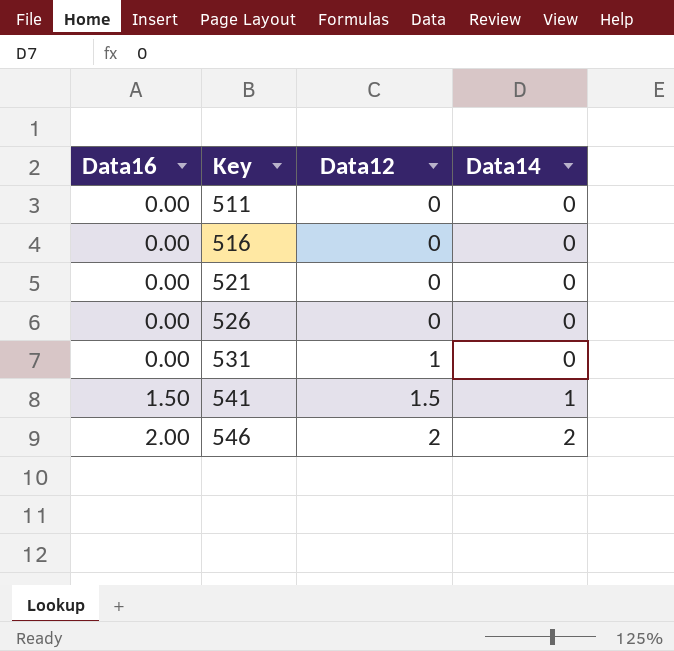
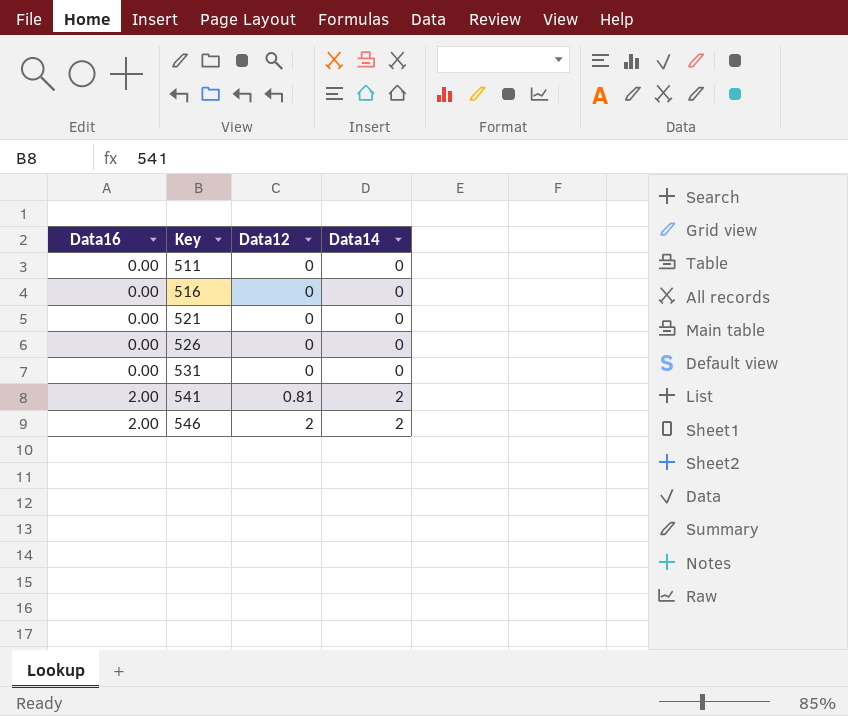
531 | Data12: 1 -> 0
541 | Data16: 1.50 -> 2.00
541 | Data12: 1.5 -> 0.81
541 | Data14: 1 -> 2

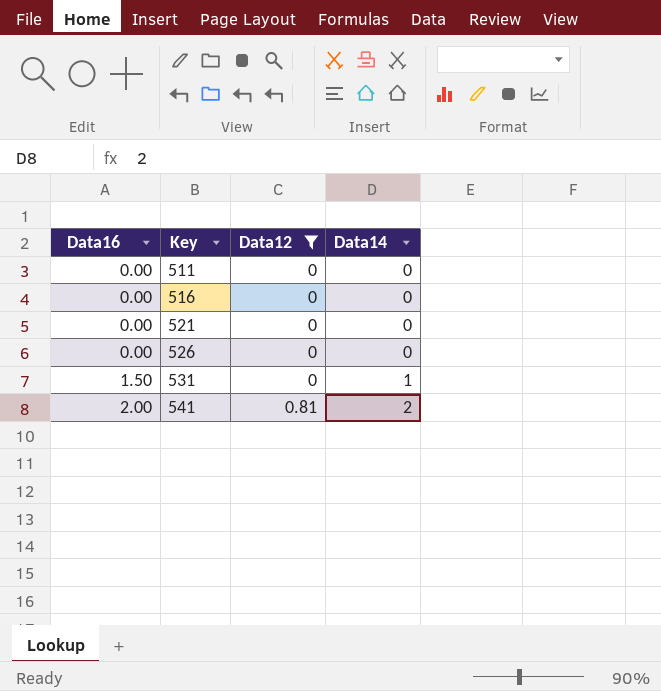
filter: none -> Data12 != 2
531 | Data16: 0.00 -> 1.50
531 | Data14: 0 -> 1

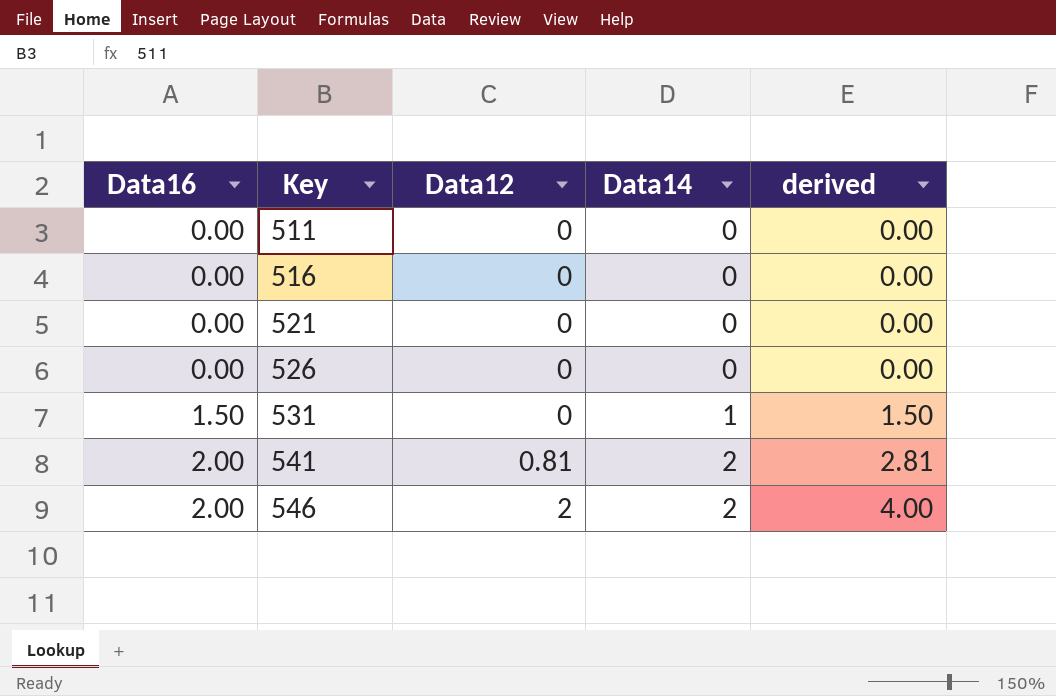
filter: Data12 != 2 -> none
column derived | formula: none -> [Data16] + [Data12]

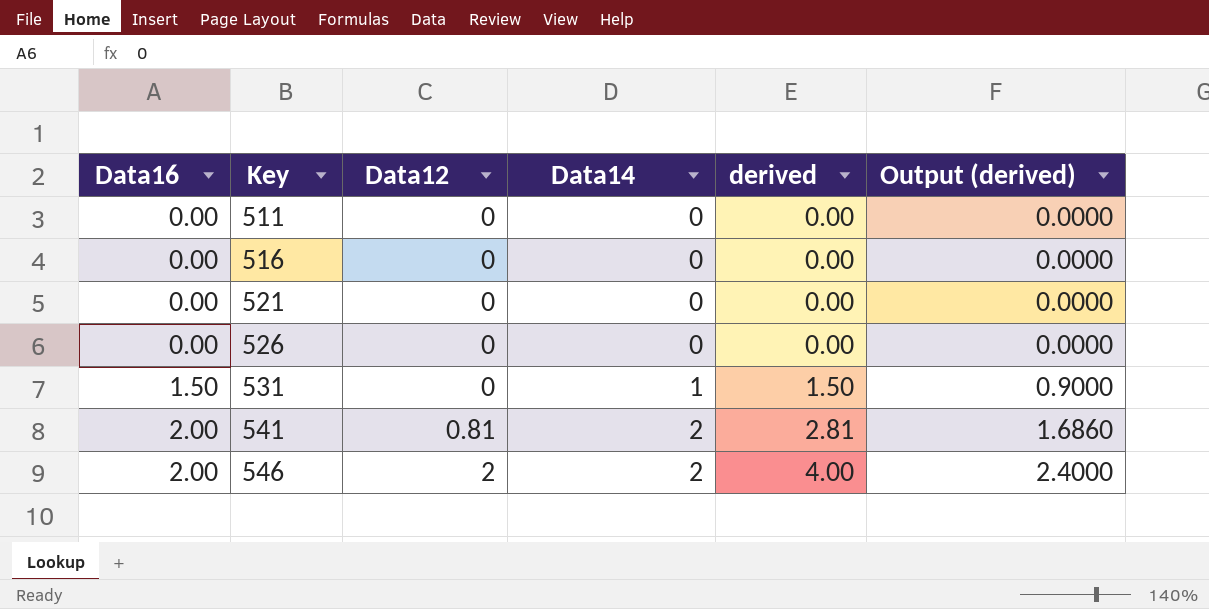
column Output (derived) | formula: none -> [derived] * 0.6

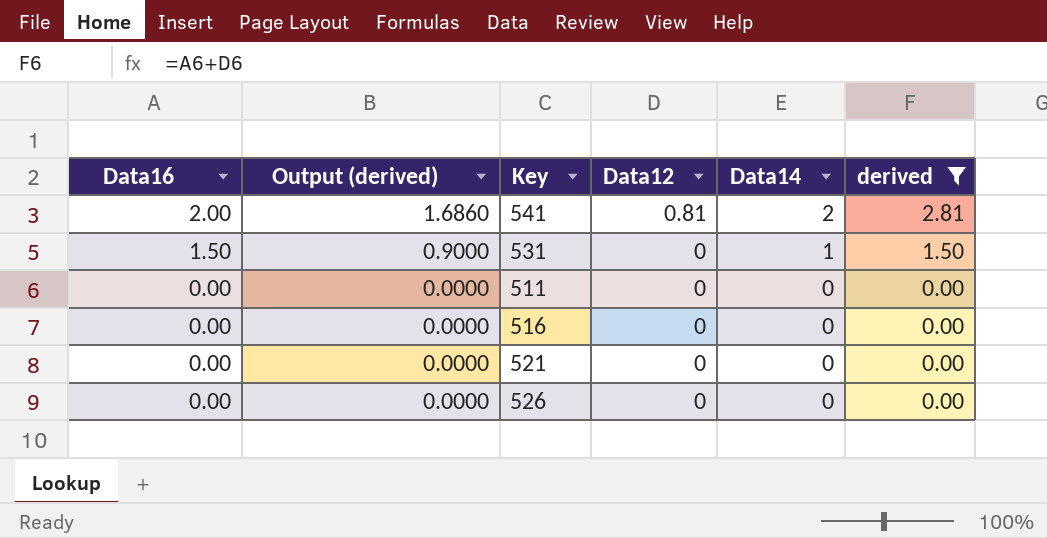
filter: none -> derived != 4.00
row order: Data16 ascending -> Data16 descending
column Output (derived) | position: 6 -> 2

